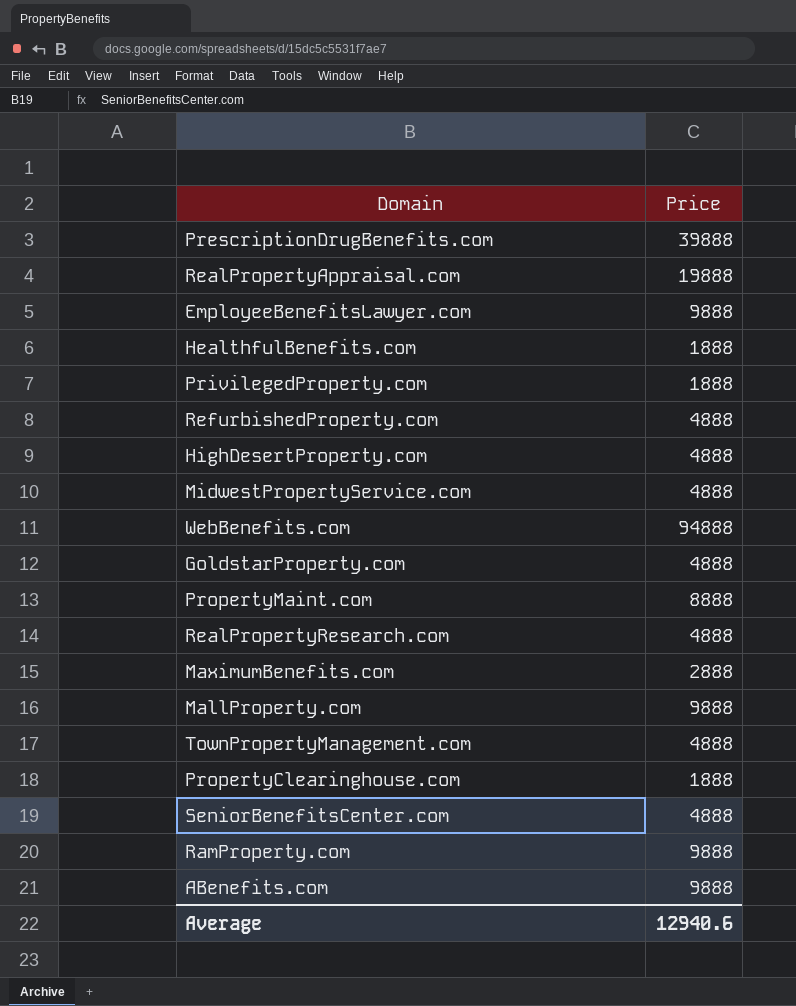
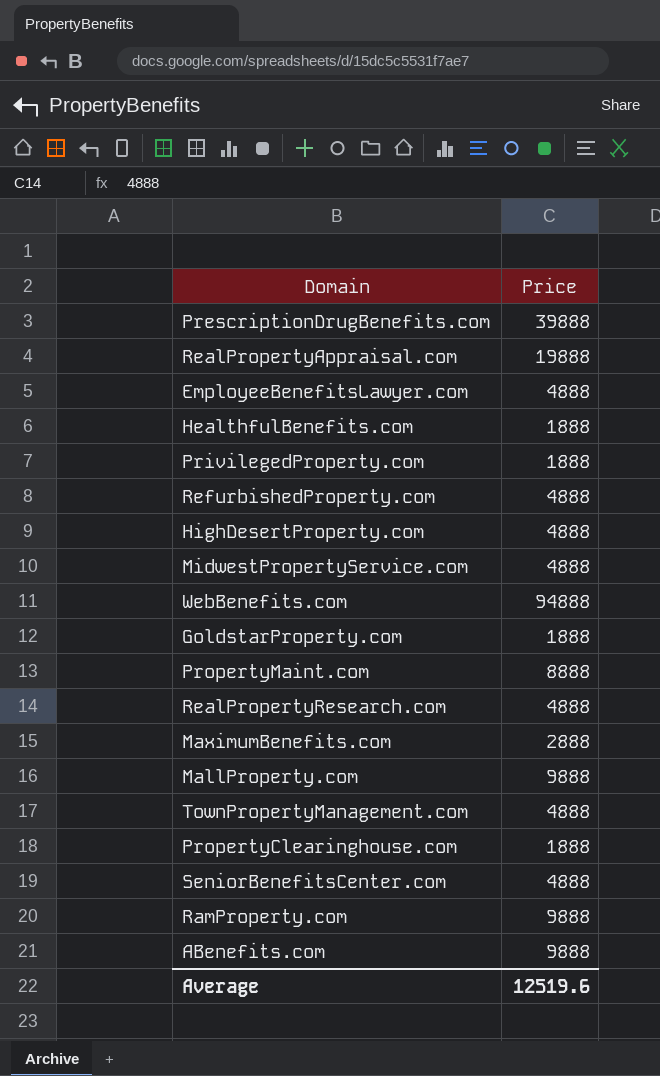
EmployeeBenefitsLawyer.com | Price: 9888 -> 4888
GoldstarProperty.com | Price: 4888 -> 1888
Average | Price: 12940.6 -> 12519.6

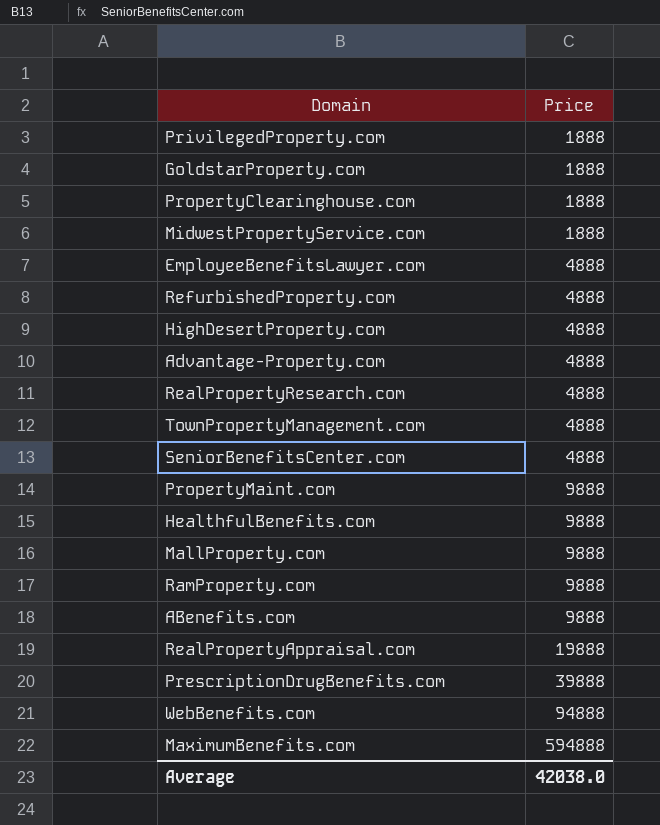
row order: none -> Price ascending
MidwestPropertyService.com | Price: 4888 -> 1888
row Advantage-Property.com: none -> 4888
PropertyMaint.com | Price: 8888 -> 9888
HealthfulBenefits.com | Price: 1888 -> 9888
MaximumBenefits.com | Price: 2888 -> 594888
Average | Price: 12519.6 -> 42038.0

